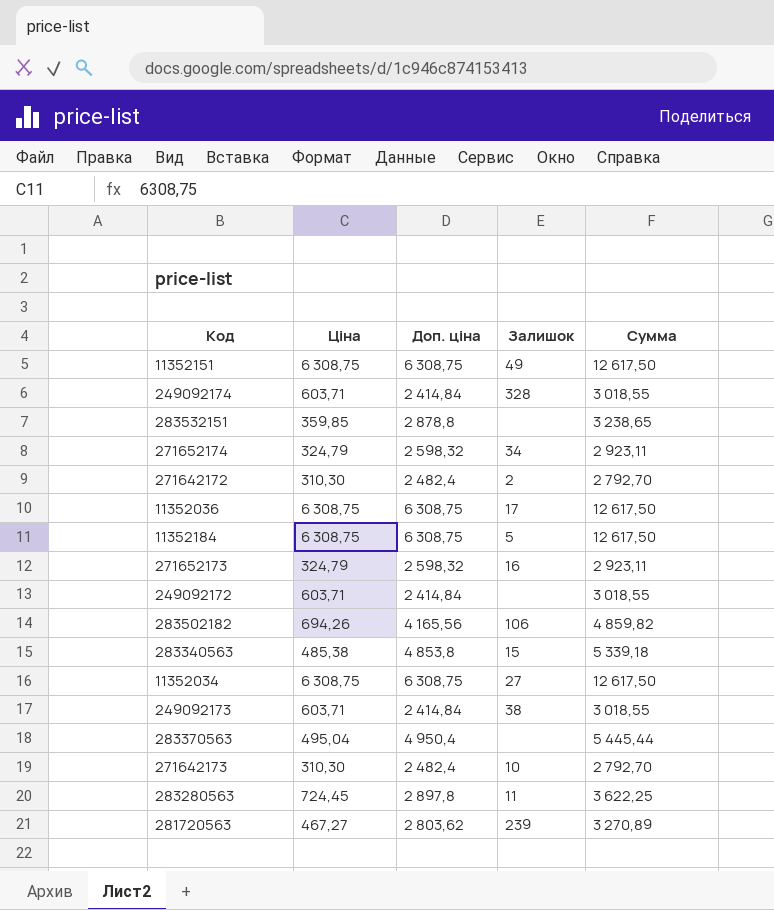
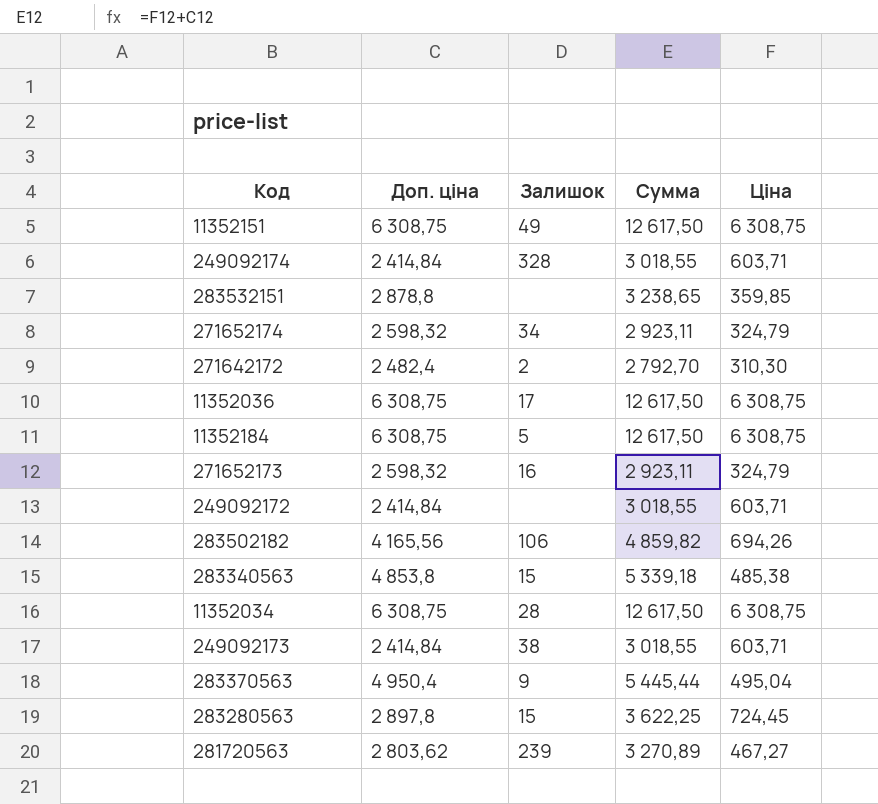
column Ціна | position: 2 -> 5
row 271642173: 310,30 | 2 482,4 | 10 | 2 792,70 -> none
11352034 | Залишок: 27 -> 28
283370563 | Залишок: none -> 9
283280563 | Залишок: 11 -> 15

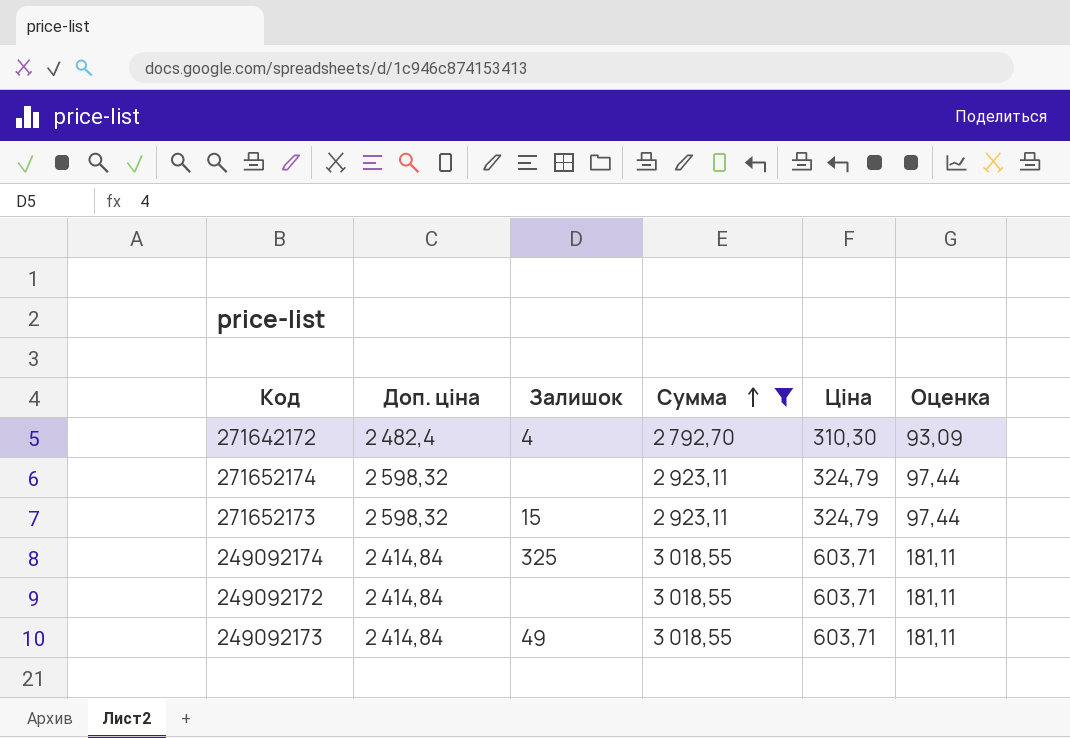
filter: none -> Сумма <= 3 018,55
row order: none -> Сумма ascending
column Оценка | formula: none -> [Ціна] * 0,3
271642172 | Залишок: 2 -> 4
271652174 | Залишок: 34 -> none
271652173 | Залишок: 16 -> 15
249092174 | Залишок: 328 -> 325
249092173 | Залишок: 38 -> 49

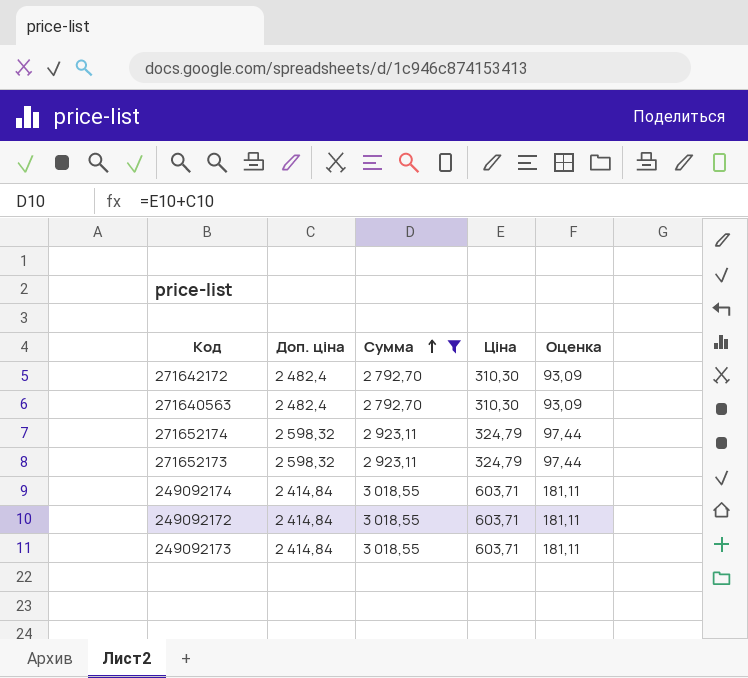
column Залишок | position: 3 -> none
row 271640563: none -> 2 482,4 | 2 792,70 | 310,30 | 93,09

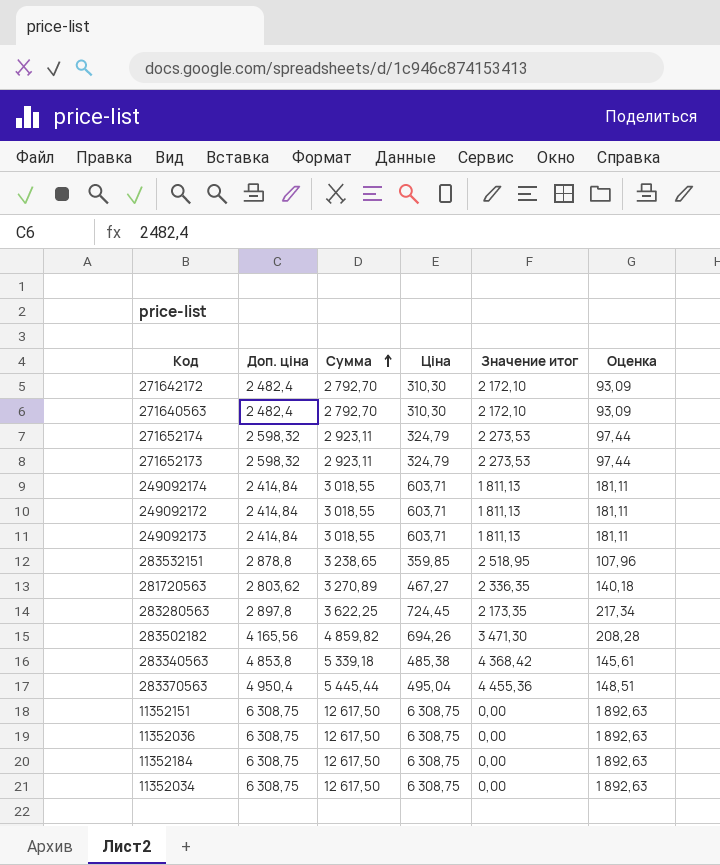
filter: Сумма <= 3 018,55 -> none
column Значение итог | formula: none -> [Доп. ціна] - [Ціна]

